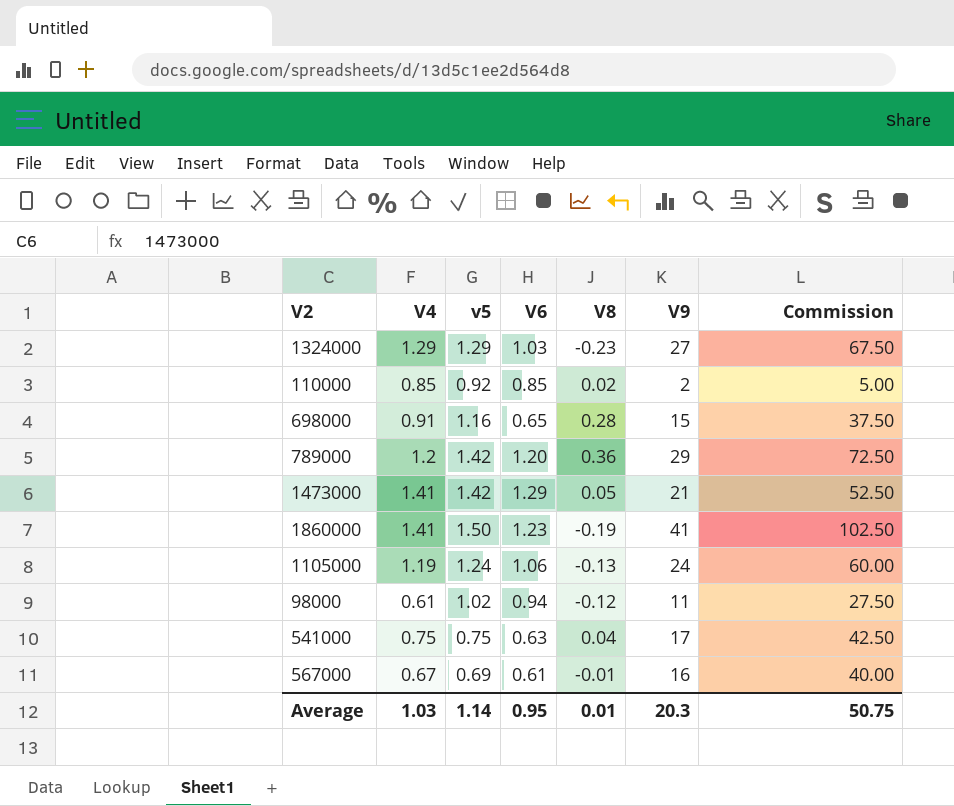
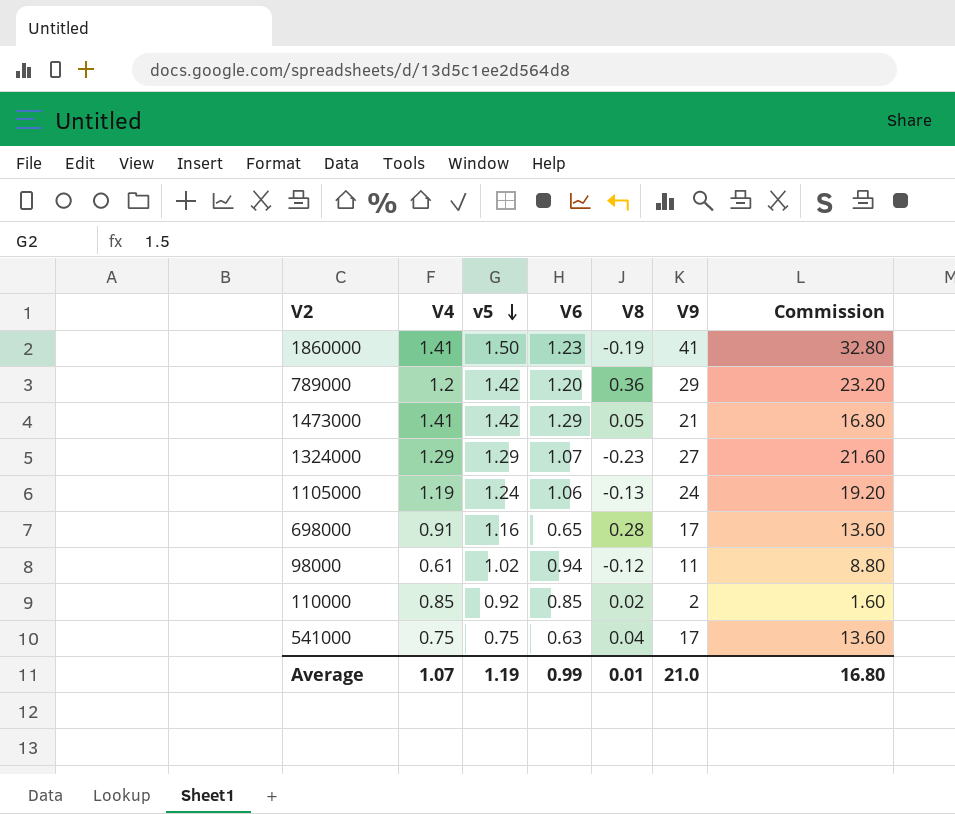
row order: none -> v5 descending
column Commission | formula: [V9] * 2.5 -> [V9] * 0.8
row 567000: 0.67 | 0.69 | 0.61 | -0.01 | 16 | 40.00 -> none
1324000 | V6: 1.03 -> 1.07
698000 | V9: 15 -> 17
Average | V4: 1.03 -> 1.07
Average | v5: 1.14 -> 1.19
Average | V6: 0.95 -> 0.99
Average | V9: 20.3 -> 21.0
Average | Commission: 50.75 -> 16.80

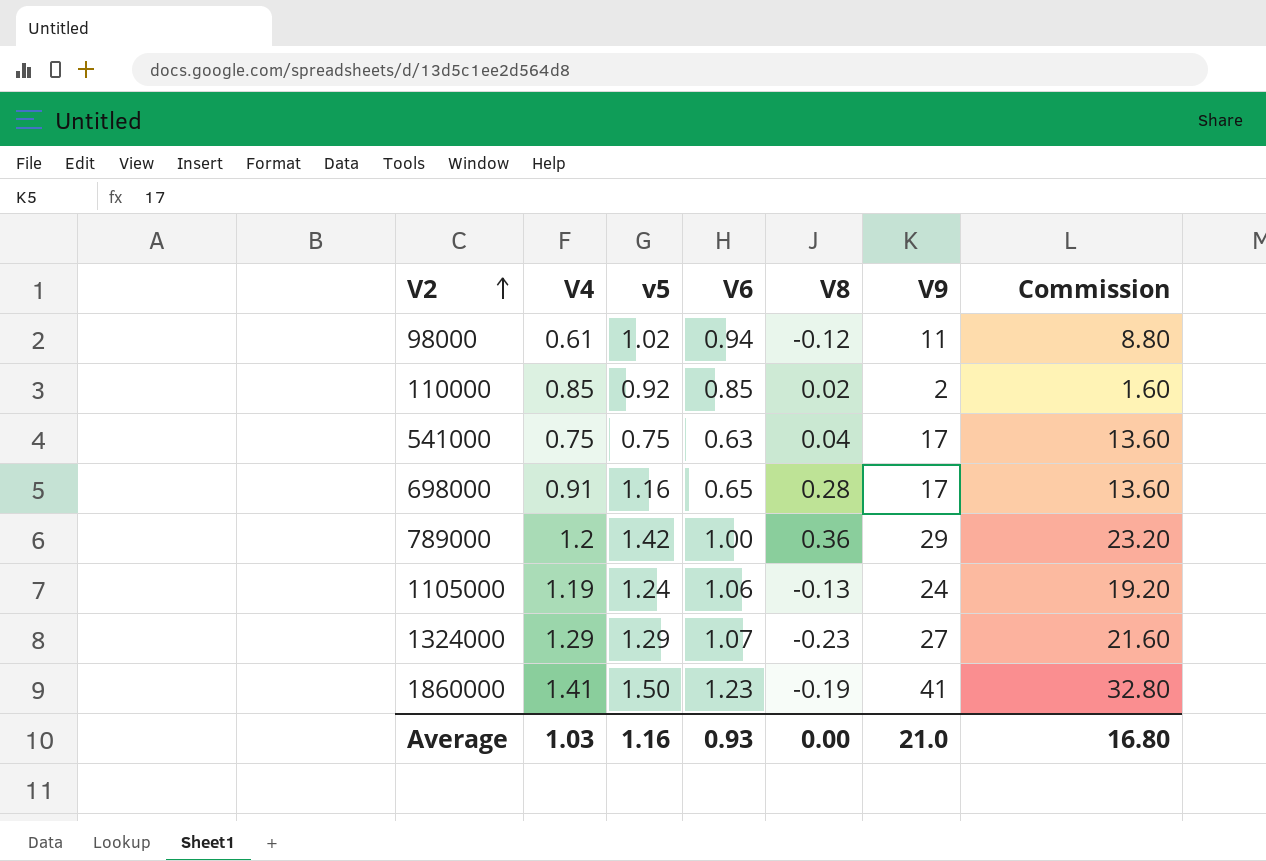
row order: v5 descending -> V2 ascending
row 1473000: 1.41 | 1.42 | 1.29 | 0.05 | 21 | 16.80 -> none
789000 | V6: 1.20 -> 1.00
Average | V4: 1.07 -> 1.03
Average | v5: 1.19 -> 1.16
Average | V6: 0.99 -> 0.93
Average | V8: 0.01 -> 0.00

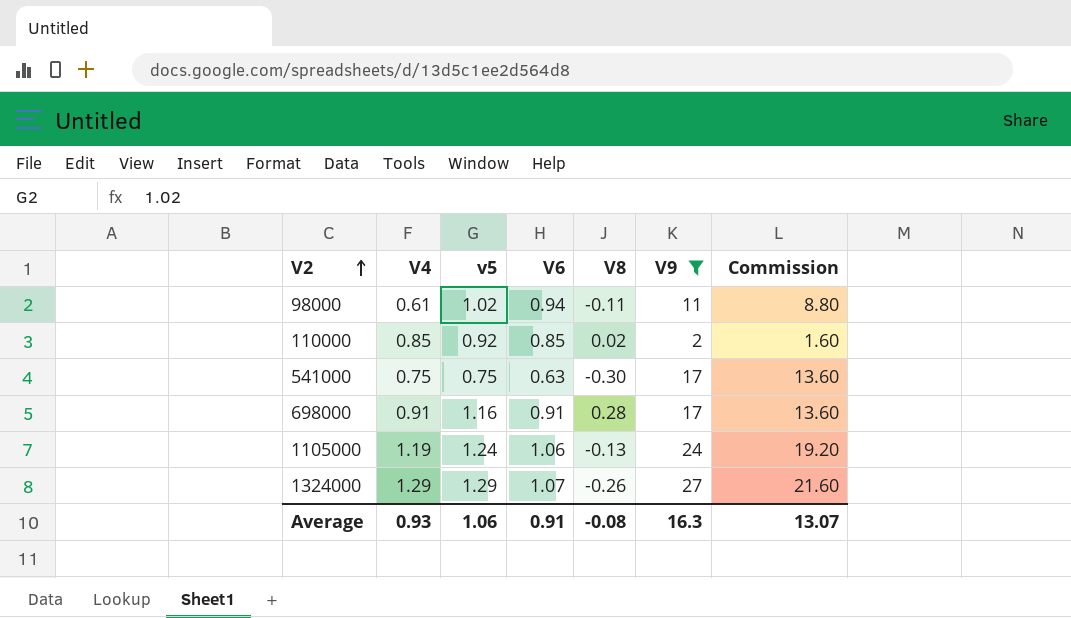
filter: none -> V9 <= 27
98000 | V8: -0.12 -> -0.11
541000 | V8: 0.04 -> -0.30
698000 | V6: 0.65 -> 0.91
1324000 | V8: -0.23 -> -0.26
Average | V4: 1.03 -> 0.93
Average | v5: 1.16 -> 1.06
Average | V6: 0.93 -> 0.91
Average | V8: 0.00 -> -0.08
Average | V9: 21.0 -> 16.3
Average | Commission: 16.80 -> 13.07

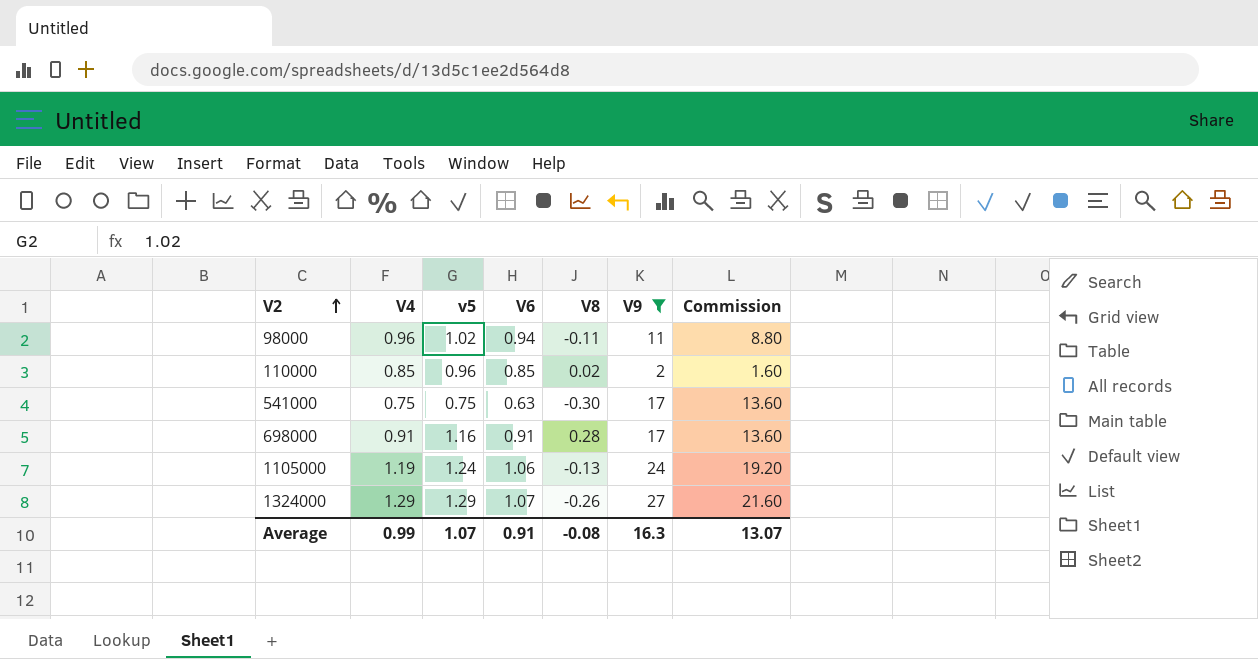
98000 | V4: 0.61 -> 0.96
110000 | v5: 0.92 -> 0.96
Average | V4: 0.93 -> 0.99
Average | v5: 1.06 -> 1.07

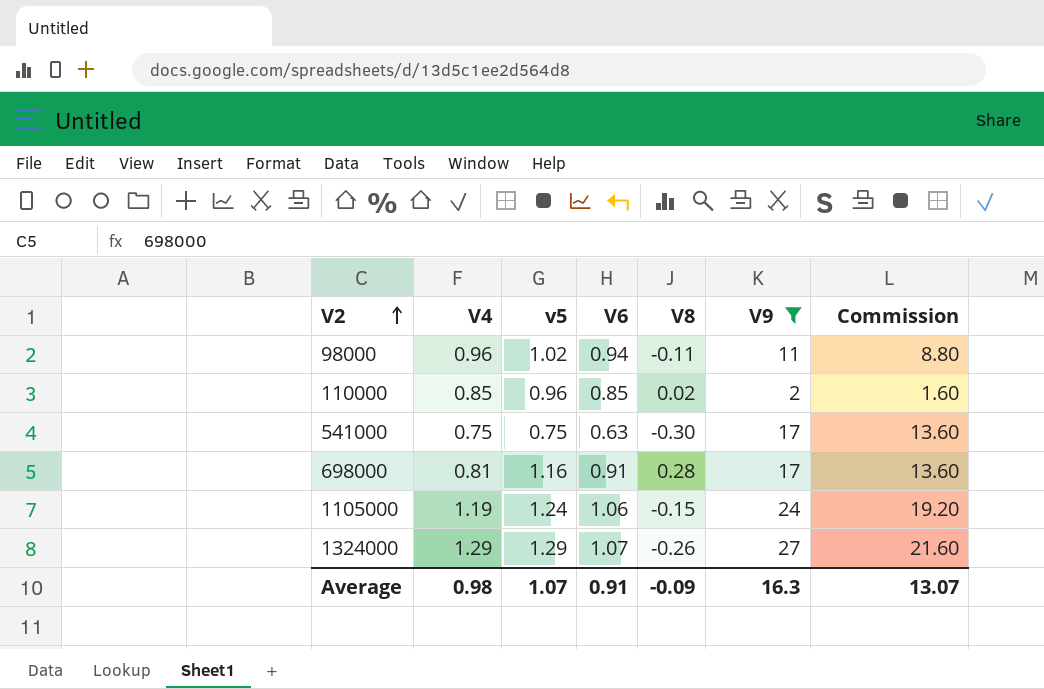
698000 | V4: 0.91 -> 0.81
1105000 | V8: -0.13 -> -0.15
Average | V4: 0.99 -> 0.98
Average | V8: -0.08 -> -0.09

